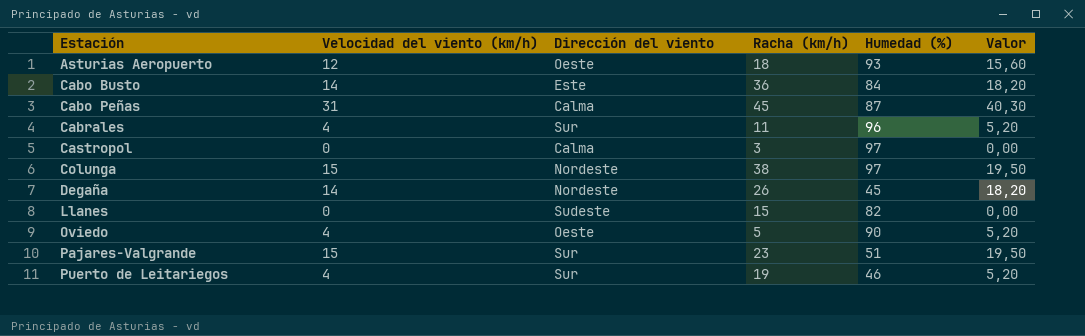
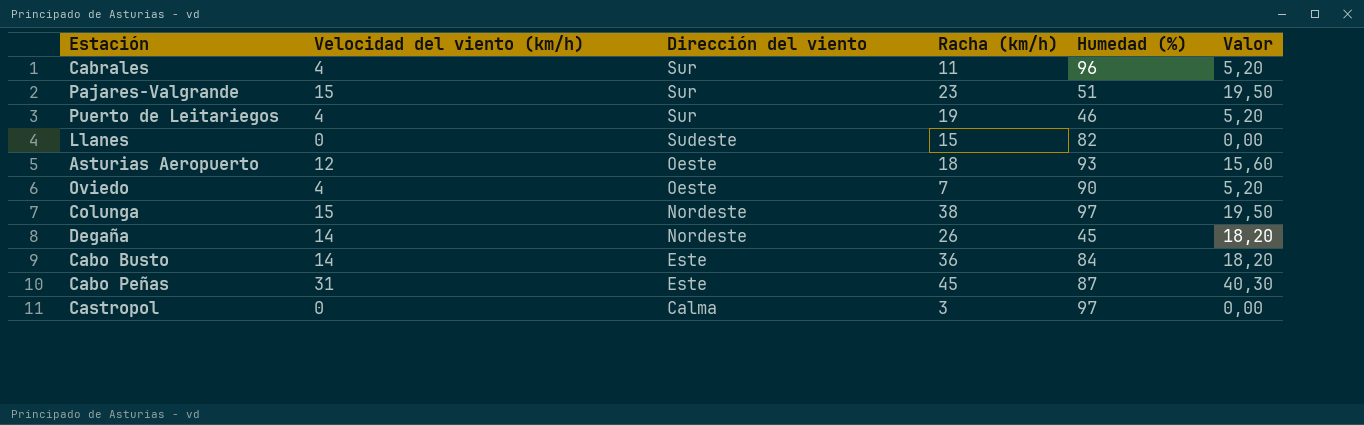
row order: Estación ascending -> Dirección del viento descending
Oviedo | Racha (km/h): 5 -> 7
Cabo Peñas | Dirección del viento: Calma -> Este

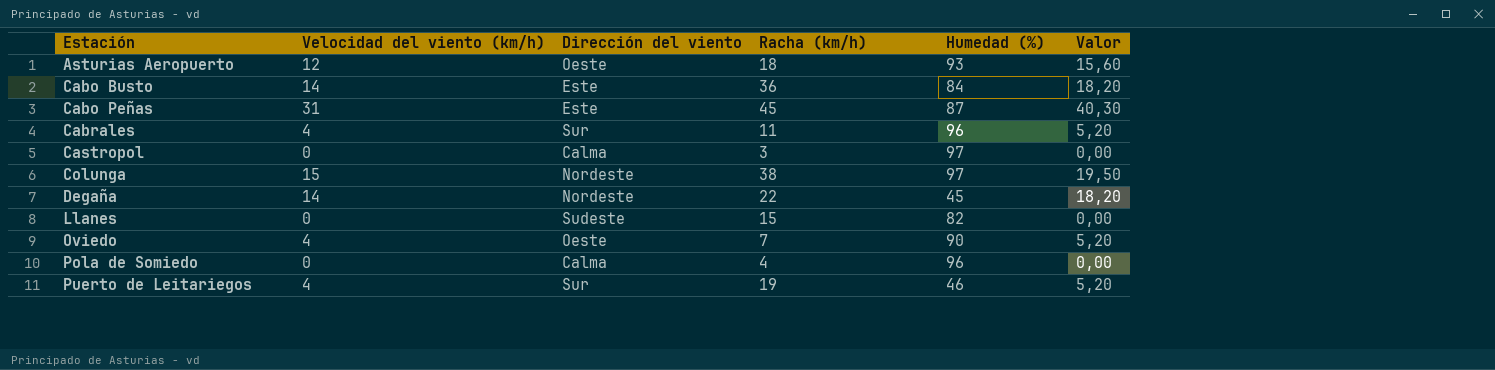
row order: Dirección del viento descending -> Estación ascending
row Pajares-Valgrande: 15 | Sur | 23 | 51 | 19,50 -> none
Degaña | Racha (km/h): 26 -> 22
row Pola de Somiedo: none -> 0 | Calma | 4 | 96 | 0,00

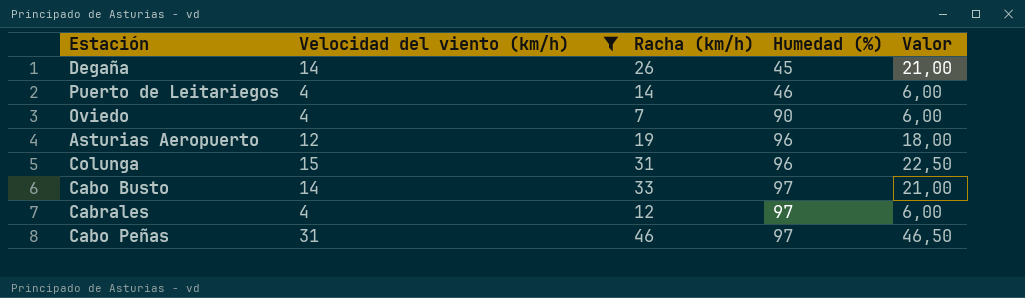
filter: none -> Velocidad del viento (km/h) != 0
row order: Estación ascending -> Humedad (%) ascending
column Dirección del viento | position: 3 -> none
column Valor | formula: [Velocidad del viento (km/h)] * 1,3 -> [Velocidad del viento (km/h)] * 1,5
Degaña | Racha (km/h): 22 -> 26
Puerto de Leitariegos | Racha (km/h): 19 -> 14
Asturias Aeropuerto | Racha (km/h): 18 -> 19
Asturias Aeropuerto | Humedad (%): 93 -> 96
Colunga | Racha (km/h): 38 -> 31
Colunga | Humedad (%): 97 -> 96
Cabo Busto | Racha (km/h): 36 -> 33
Cabo Busto | Humedad (%): 84 -> 97
Cabrales | Racha (km/h): 11 -> 12
Cabrales | Humedad (%): 96 -> 97
Cabo Peñas | Racha (km/h): 45 -> 46
Cabo Peñas | Humedad (%): 87 -> 97

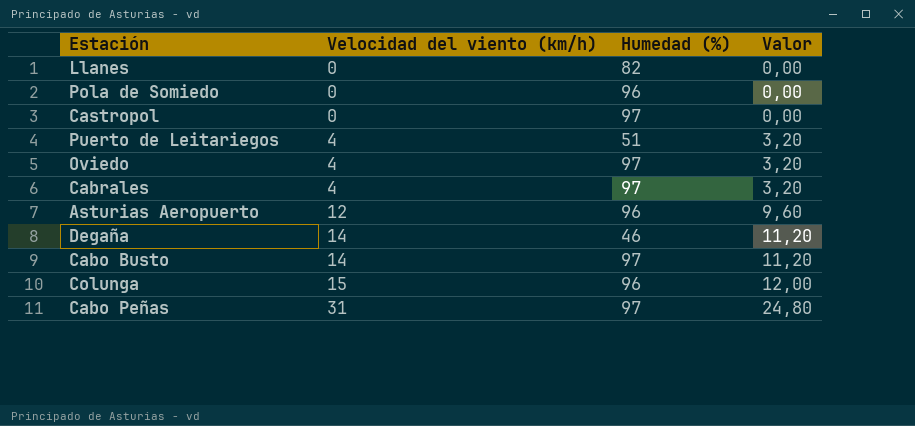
filter: Velocidad del viento (km/h) != 0 -> none
row order: Humedad (%) ascending -> Velocidad del viento (km/h) ascending
column Racha (km/h) | position: 3 -> none
column Valor | formula: [Velocidad del viento (km/h)] * 1,5 -> [Velocidad del viento (km/h)] * 0,8
Puerto de Leitariegos | Humedad (%): 46 -> 51
Oviedo | Humedad (%): 90 -> 97
Degaña | Humedad (%): 45 -> 46

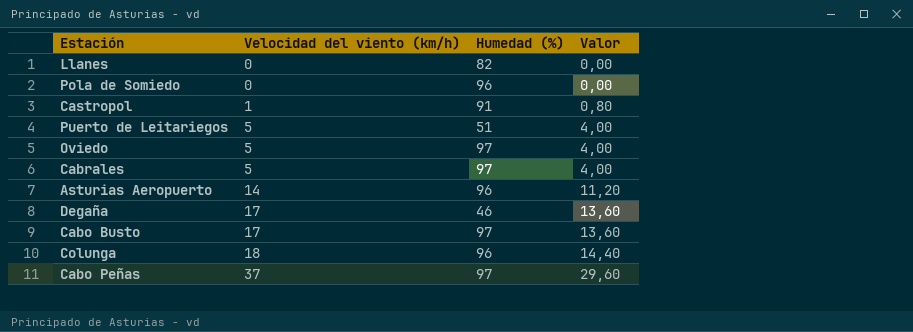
Castropol | Velocidad del viento (km/h): 0 -> 1
Castropol | Humedad (%): 97 -> 91
Castropol | Valor: 0,00 -> 0,80
Puerto de Leitariegos | Velocidad del viento (km/h): 4 -> 5
Puerto de Leitariegos | Valor: 3,20 -> 4,00
Oviedo | Velocidad del viento (km/h): 4 -> 5
Oviedo | Valor: 3,20 -> 4,00
Cabrales | Velocidad del viento (km/h): 4 -> 5
Cabrales | Valor: 3,20 -> 4,00
Asturias Aeropuerto | Velocidad del viento (km/h): 12 -> 14
Asturias Aeropuerto | Valor: 9,60 -> 11,20
Degaña | Velocidad del viento (km/h): 14 -> 17
Degaña | Valor: 11,20 -> 13,60
Cabo Busto | Velocidad del viento (km/h): 14 -> 17
Cabo Busto | Valor: 11,20 -> 13,60
Colunga | Velocidad del viento (km/h): 15 -> 18
Colunga | Valor: 12,00 -> 14,40
Cabo Peñas | Velocidad del viento (km/h): 31 -> 37
Cabo Peñas | Valor: 24,80 -> 29,60

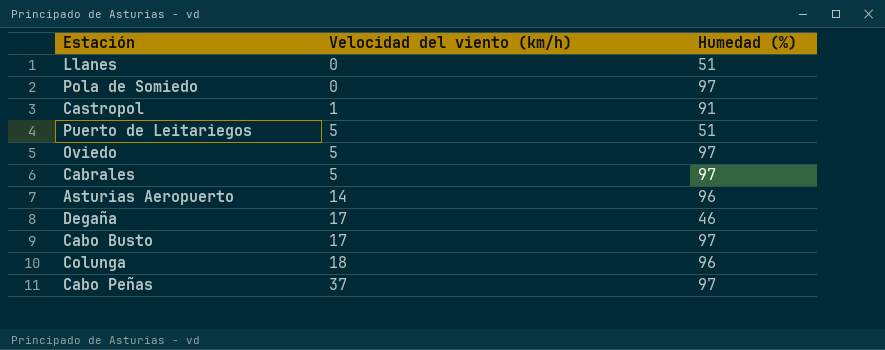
column Valor | formula: [Velocidad del viento (km/h)] * 0,8 -> none
Llanes | Humedad (%): 82 -> 51
Pola de Somiedo | Humedad (%): 96 -> 97

